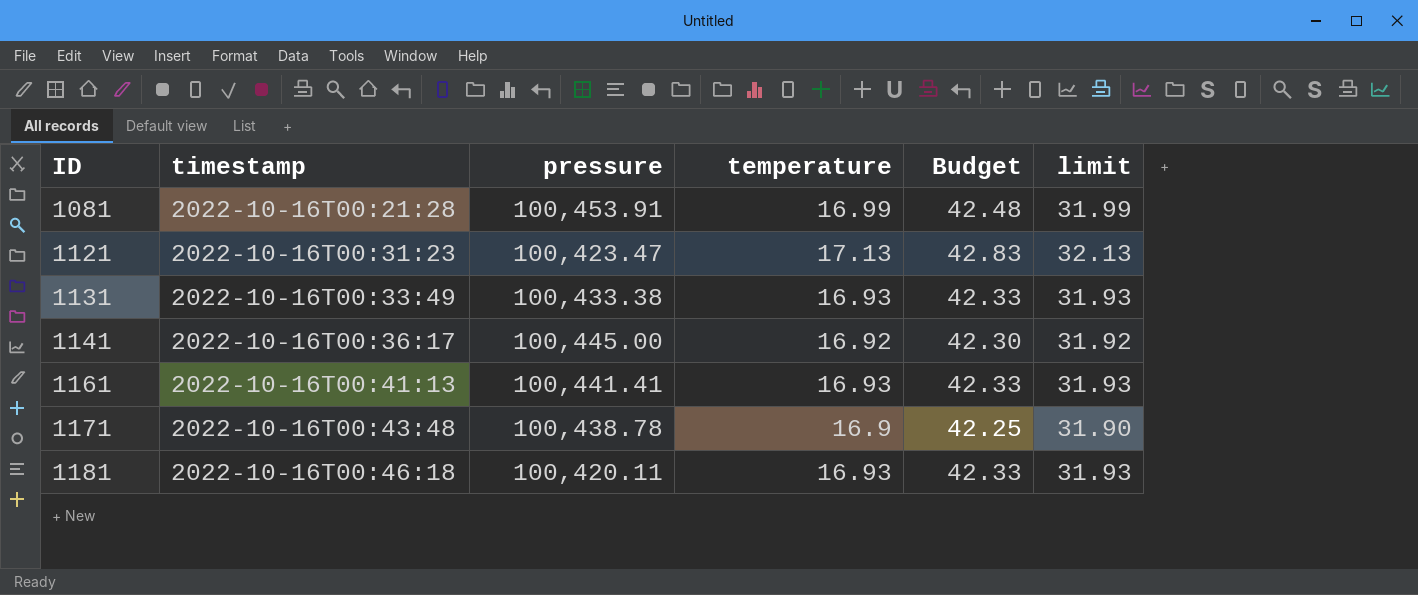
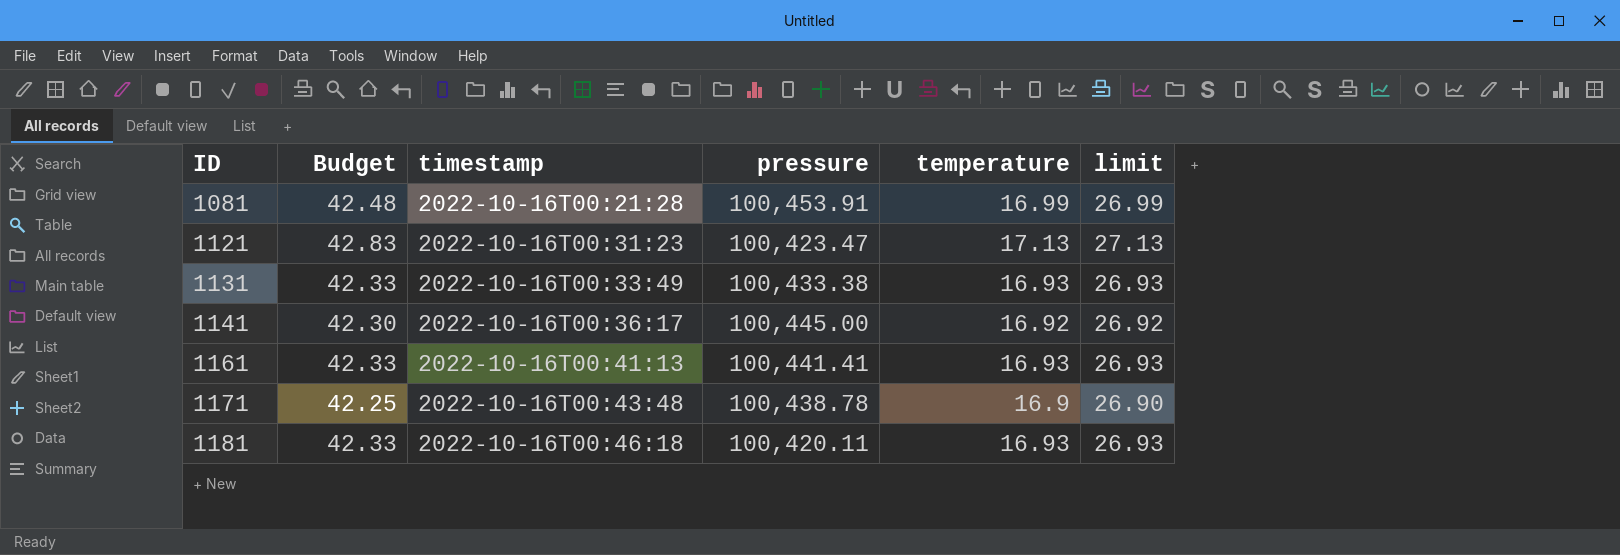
column Budget | position: 5 -> 2
column limit | formula: [temperature] + 15 -> [temperature] + 10

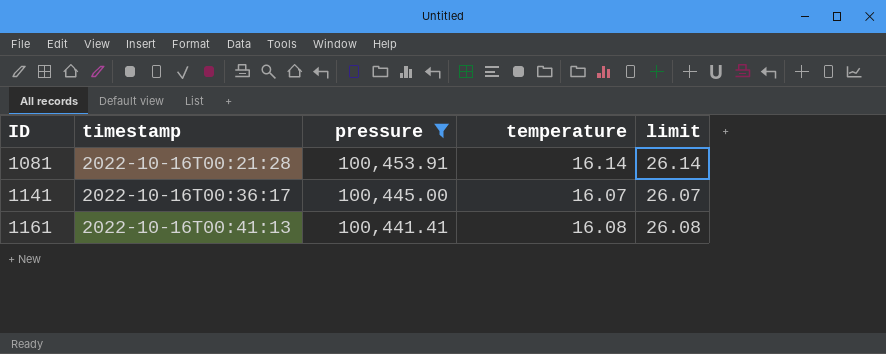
filter: none -> pressure >= 100,441.41
column Budget | formula: [temperature] * 2.5 -> none
1081 | temperature: 16.99 -> 16.14
1081 | limit: 26.99 -> 26.14
1141 | temperature: 16.92 -> 16.07
1141 | limit: 26.92 -> 26.07
1161 | temperature: 16.93 -> 16.08
1161 | limit: 26.93 -> 26.08

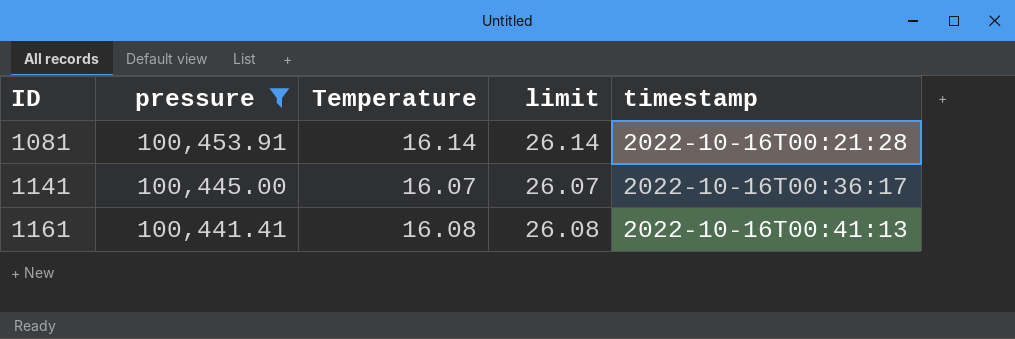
column name: temperature -> Temperature
column timestamp | position: 2 -> 5

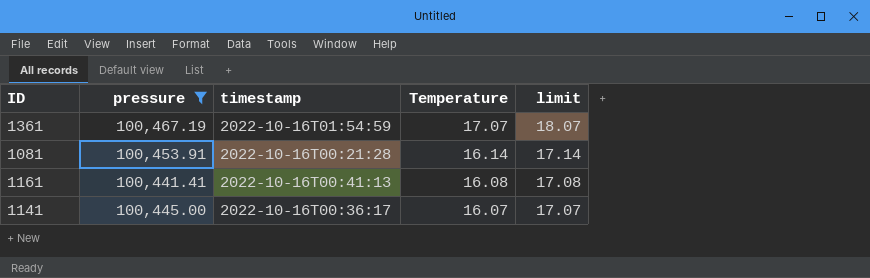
row order: ID ascending -> Temperature descending
column timestamp | position: 5 -> 3
column limit | formula: [Temperature] + 10 -> [Temperature] + 1
row 1361: none -> 100,467.19 | 2022-10-16T01:54:59 | 17.07 | 18.07

